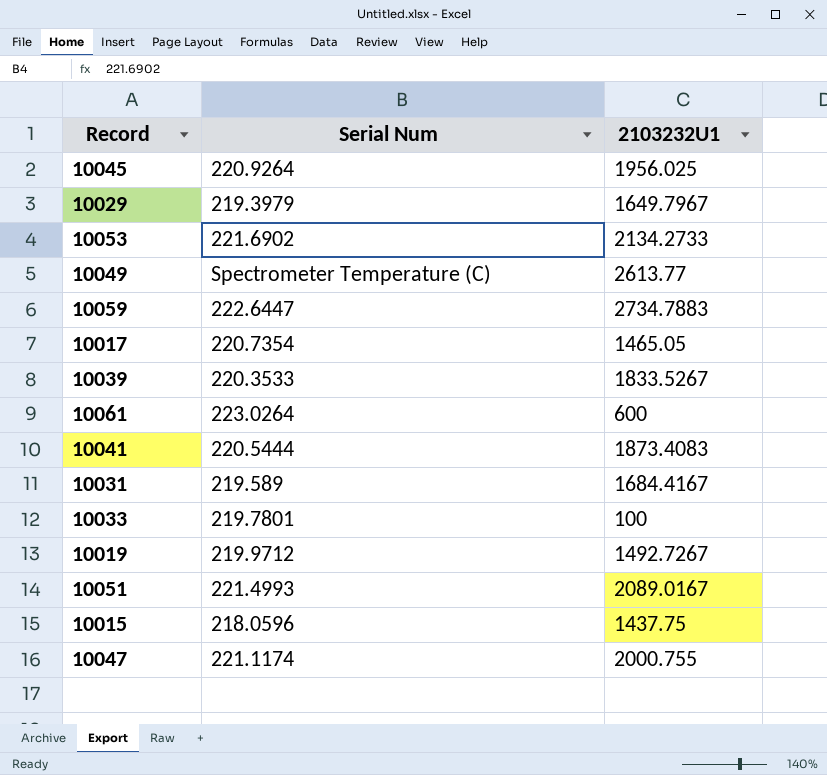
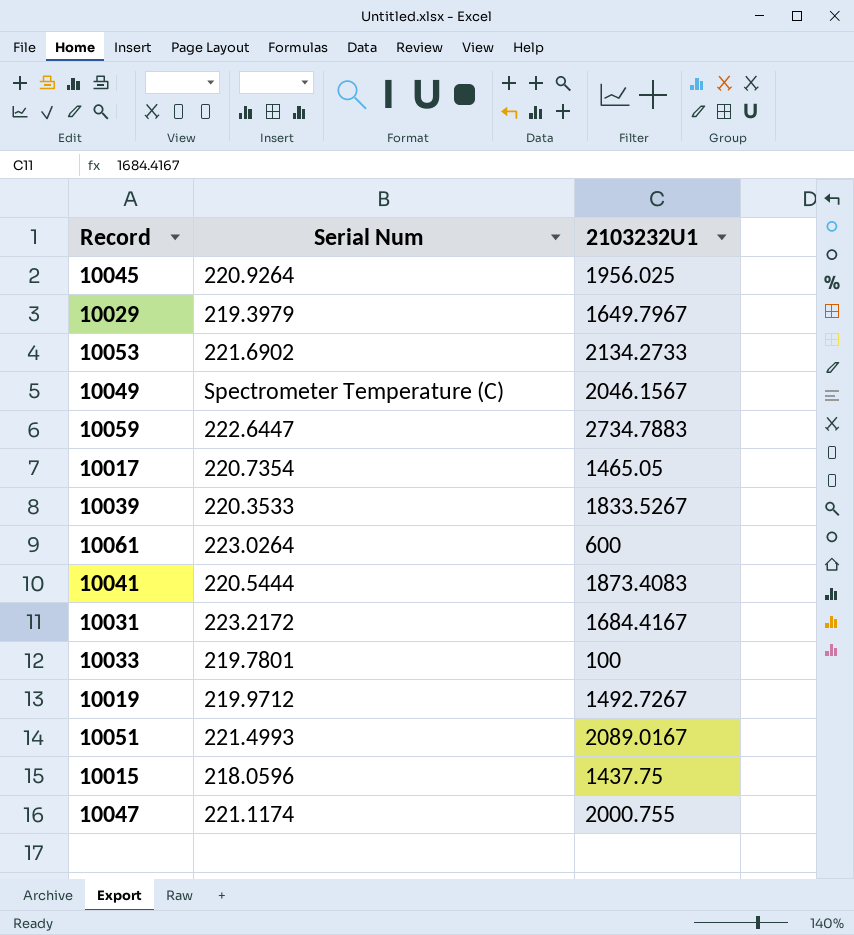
10049 | 2103232U1: 2613.77 -> 2046.1567
10031 | Serial Num: 219.589 -> 223.2172

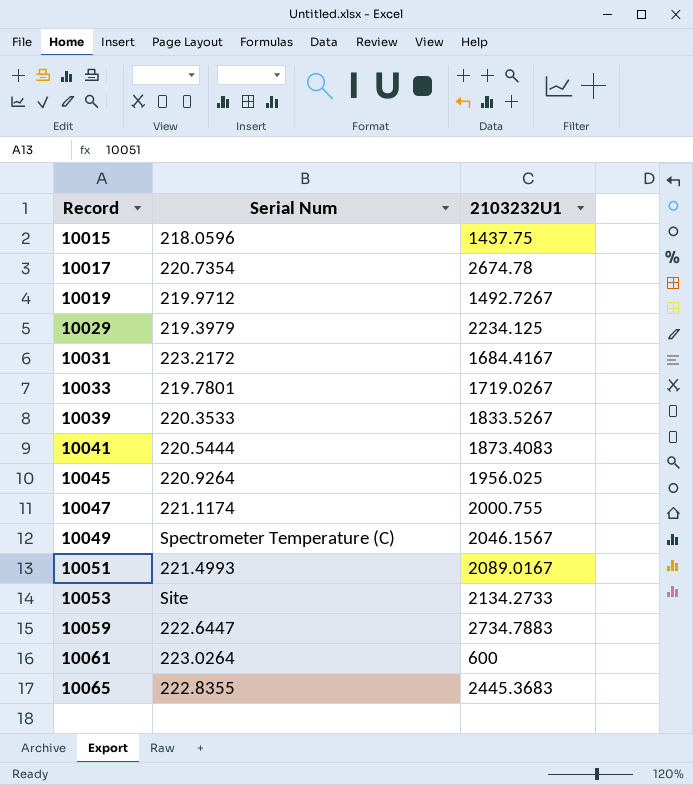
row order: none -> Record ascending
10017 | 2103232U1: 1465.05 -> 2674.78
10029 | 2103232U1: 1649.7967 -> 2234.125
10033 | 2103232U1: 100 -> 1719.0267
10053 | Serial Num: 221.6902 -> Site
row 10065: none -> 222.8355 | 2445.3683

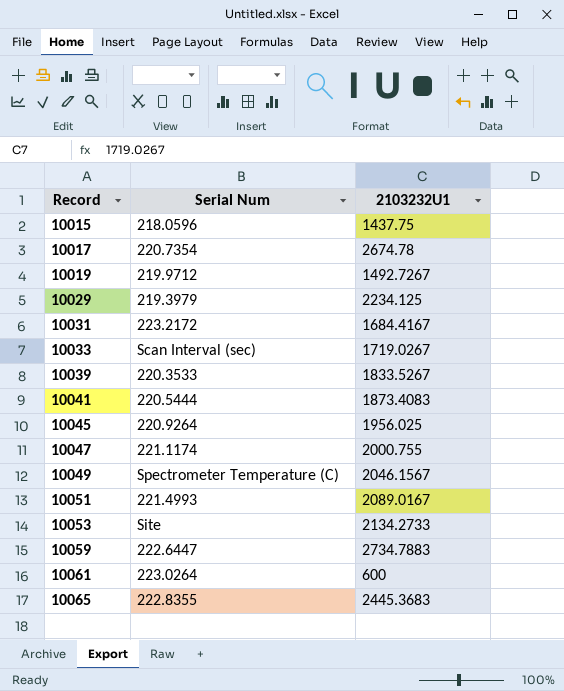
10033 | Serial Num: 219.7801 -> Scan Interval (sec)

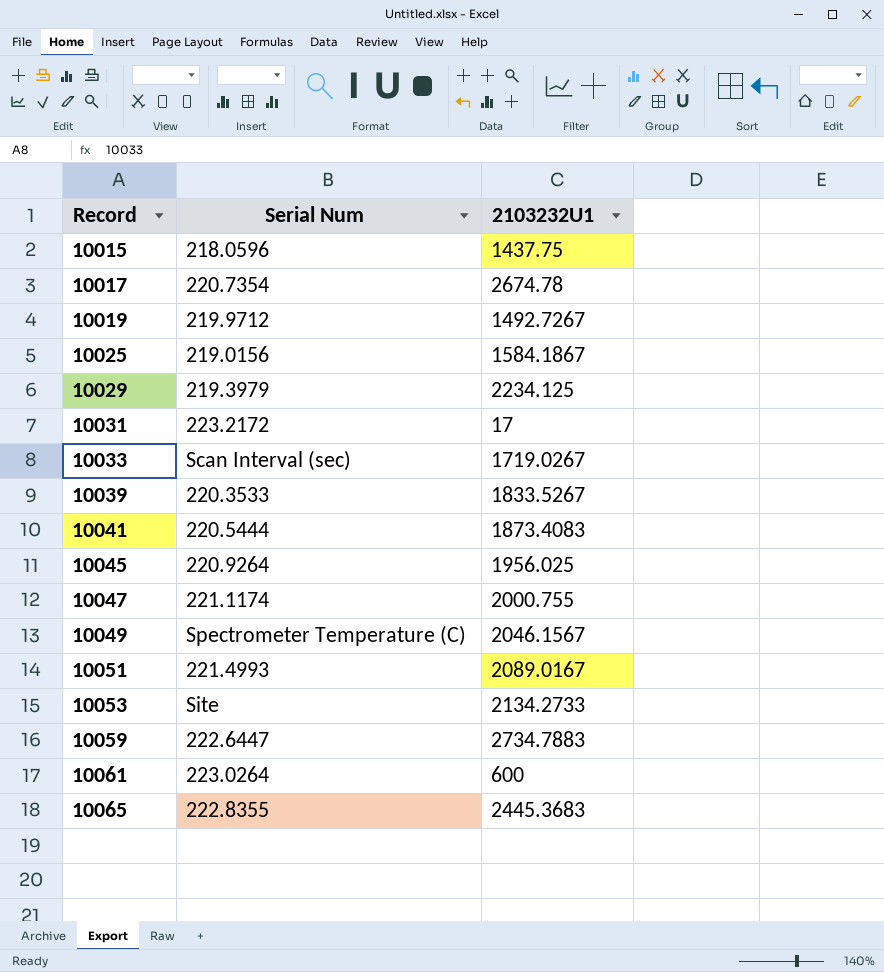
row 10025: none -> 219.0156 | 1584.1867
10031 | 2103232U1: 1684.4167 -> 17

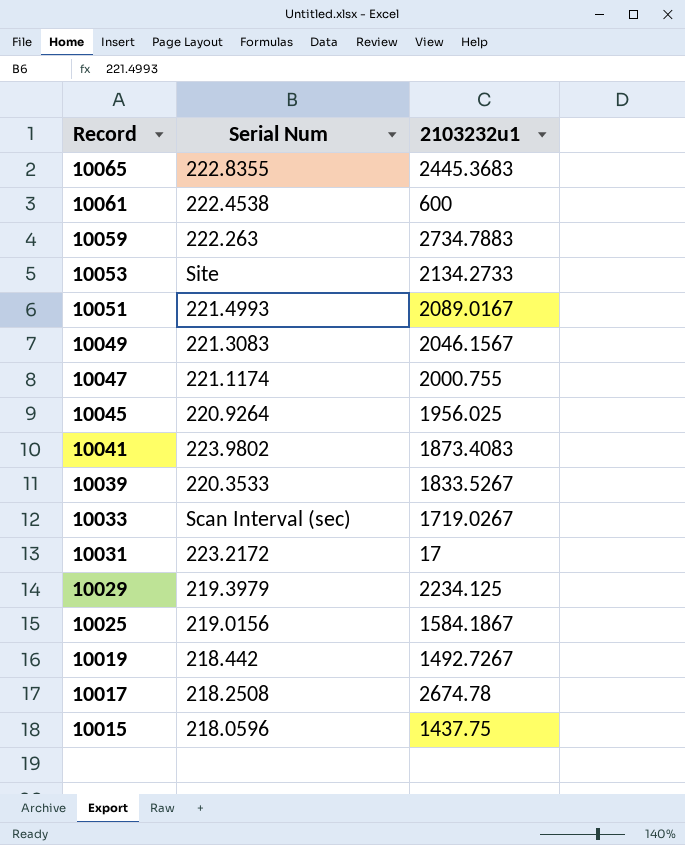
row order: Record ascending -> Record descending
column name: 2103232U1 -> 2103232u1
10061 | Serial Num: 223.0264 -> 222.4538
10059 | Serial Num: 222.6447 -> 222.263
10049 | Serial Num: Spectrometer Temperature (C) -> 221.3083
10041 | Serial Num: 220.5444 -> 223.9802
10019 | Serial Num: 219.9712 -> 218.442
10017 | Serial Num: 220.7354 -> 218.2508

